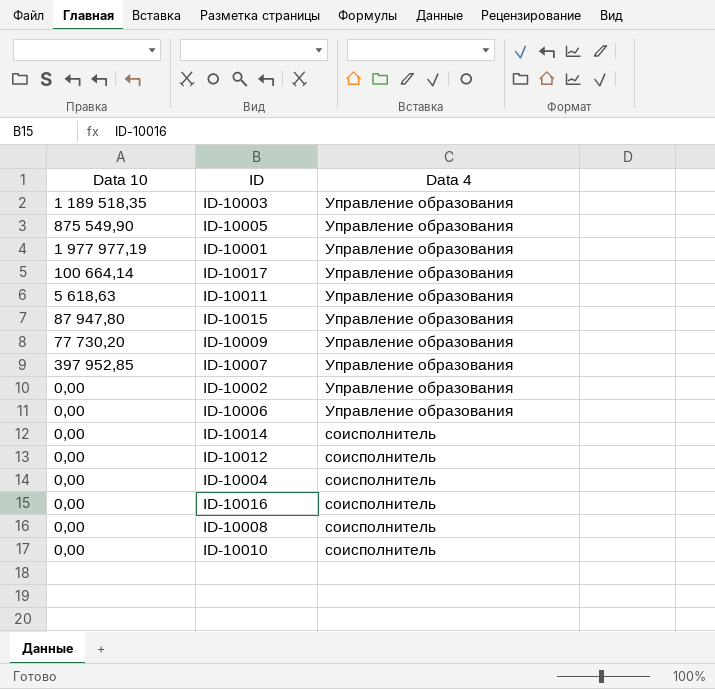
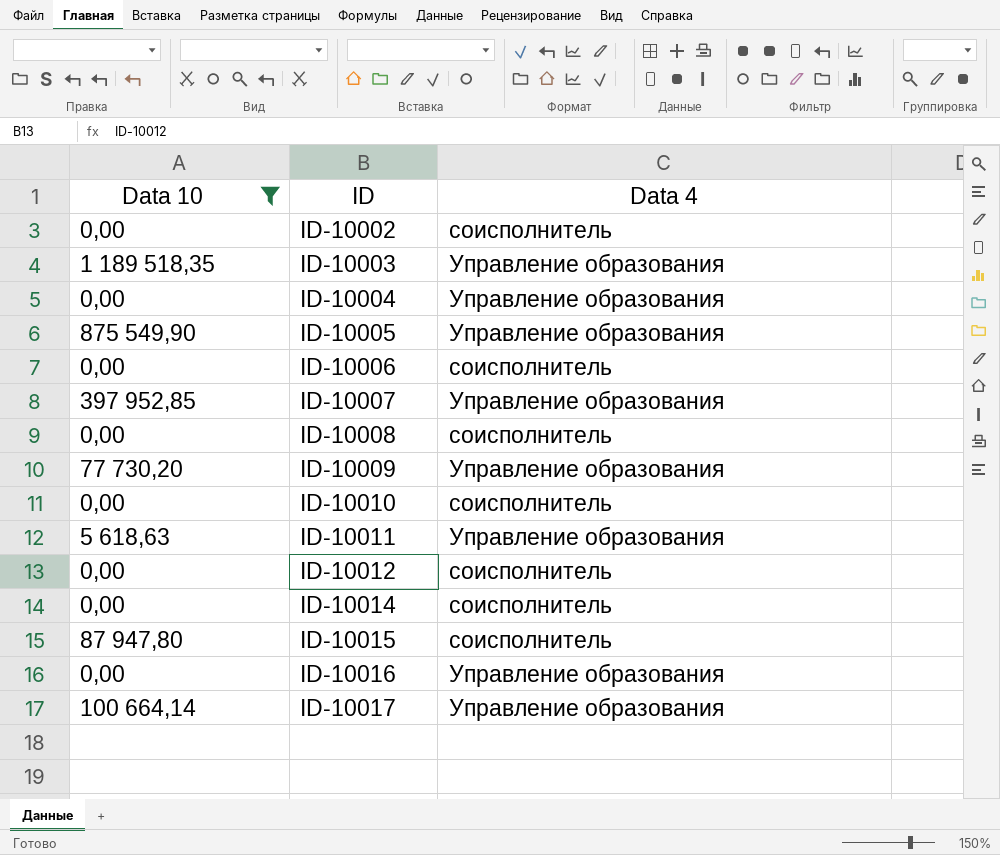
filter: none -> Data 10 != 1 977 977,19
row order: Data 4 descending -> ID ascending
ID-10002 | Data 4: Управление образования -> соисполнитель
ID-10004 | Data 4: соисполнитель -> Управление образования
ID-10006 | Data 4: Управление образования -> соисполнитель
ID-10015 | Data 4: Управление образования -> соисполнитель
ID-10016 | Data 4: соисполнитель -> Управление образования

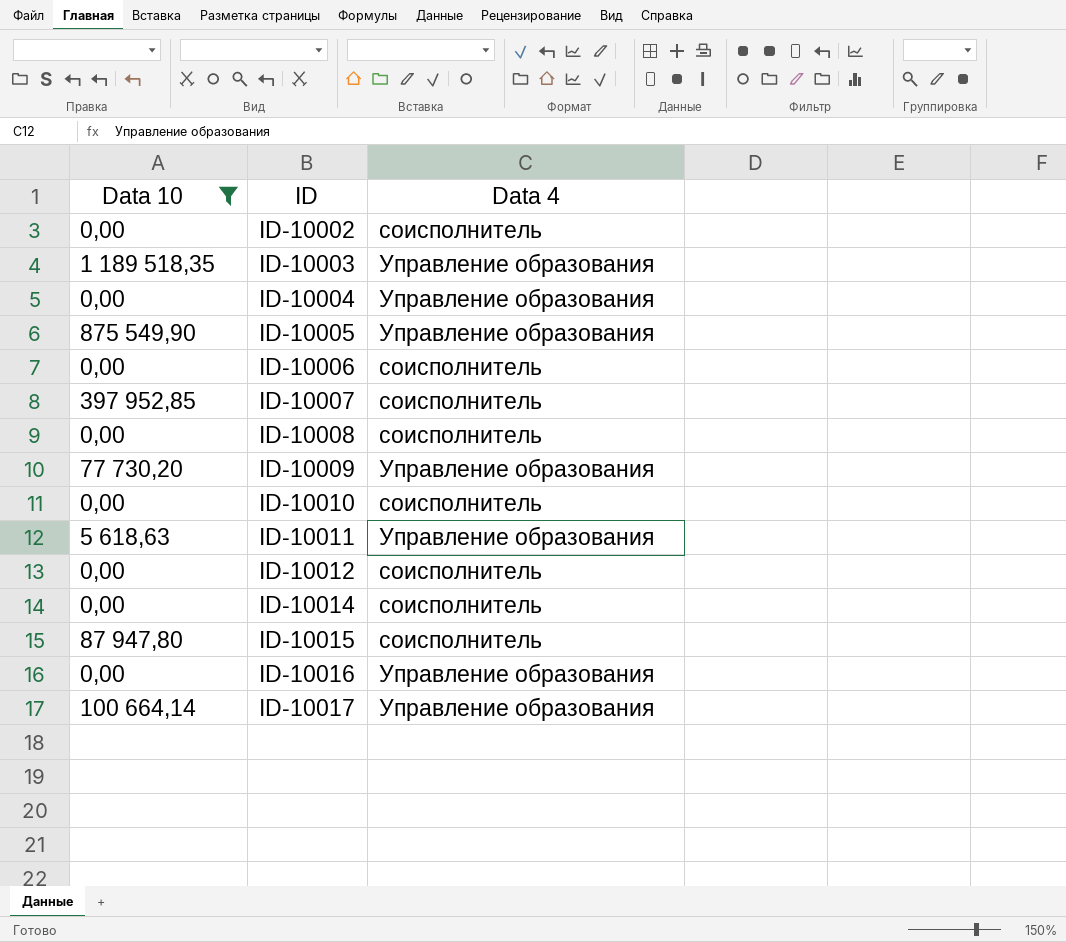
ID-10007 | Data 4: Управление образования -> соисполнитель

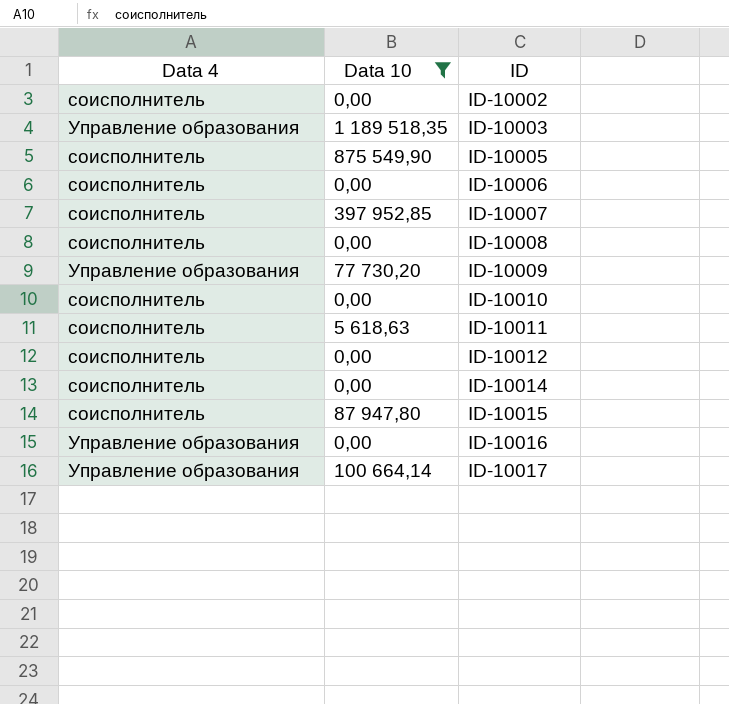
column Data 4 | position: 3 -> 1
row ID-10004: 0,00 | Управление образования -> none
ID-10005 | Data 4: Управление образования -> соисполнитель
ID-10011 | Data 4: Управление образования -> соисполнитель

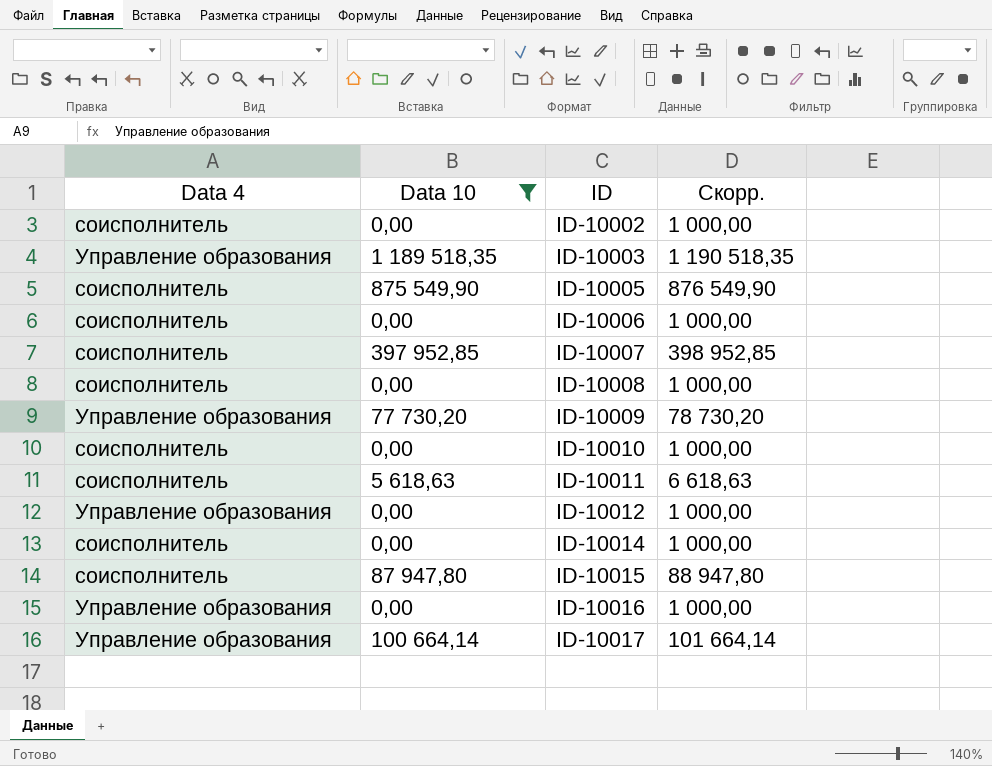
column Скорр. | formula: none -> [Data 10] + 1000
ID-10012 | Data 4: соисполнитель -> Управление образования

